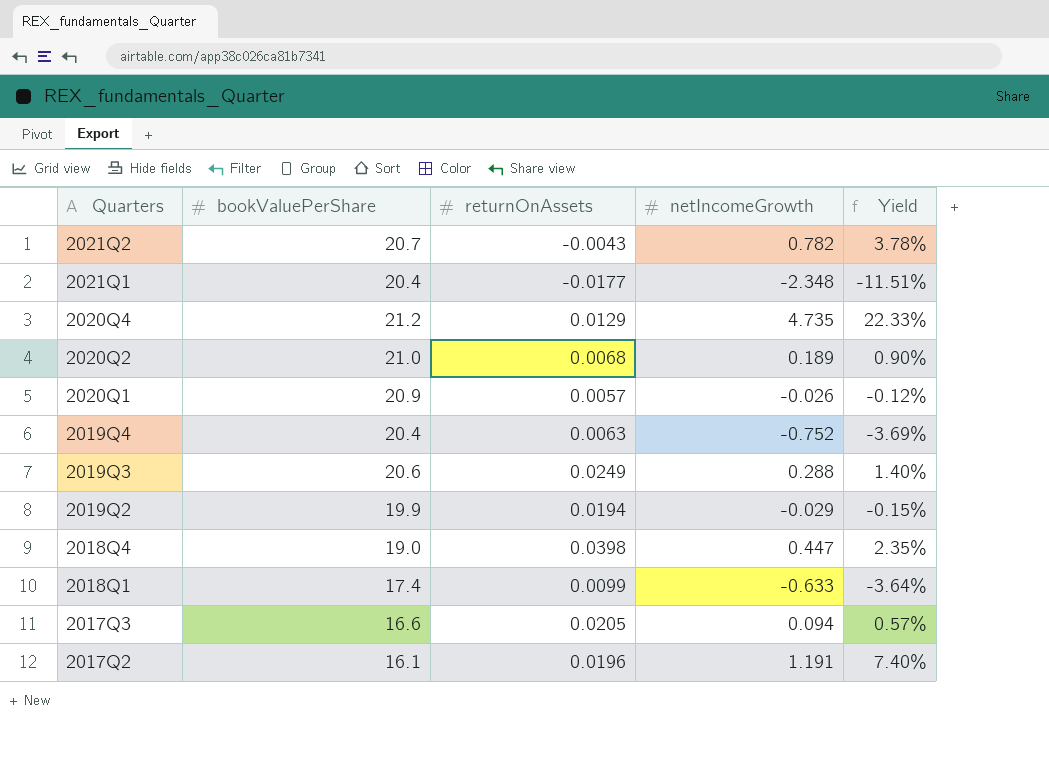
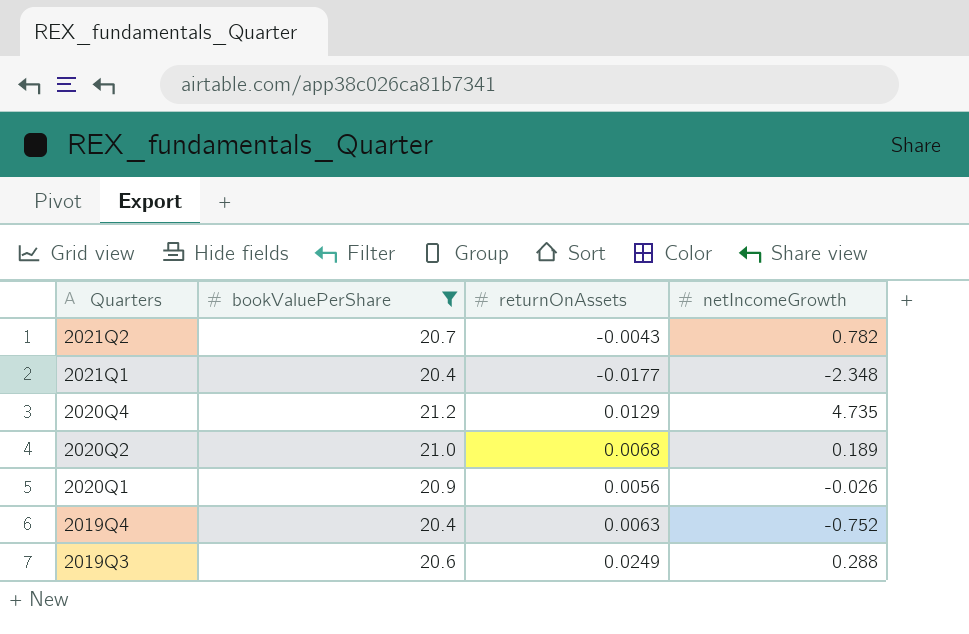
filter: none -> bookValuePerShare >= 20.4
column Yield | formula: [netIncomeGrowth] / [bookValuePerShare] -> none
2020Q1 | returnOnAssets: 0.0057 -> 0.0056

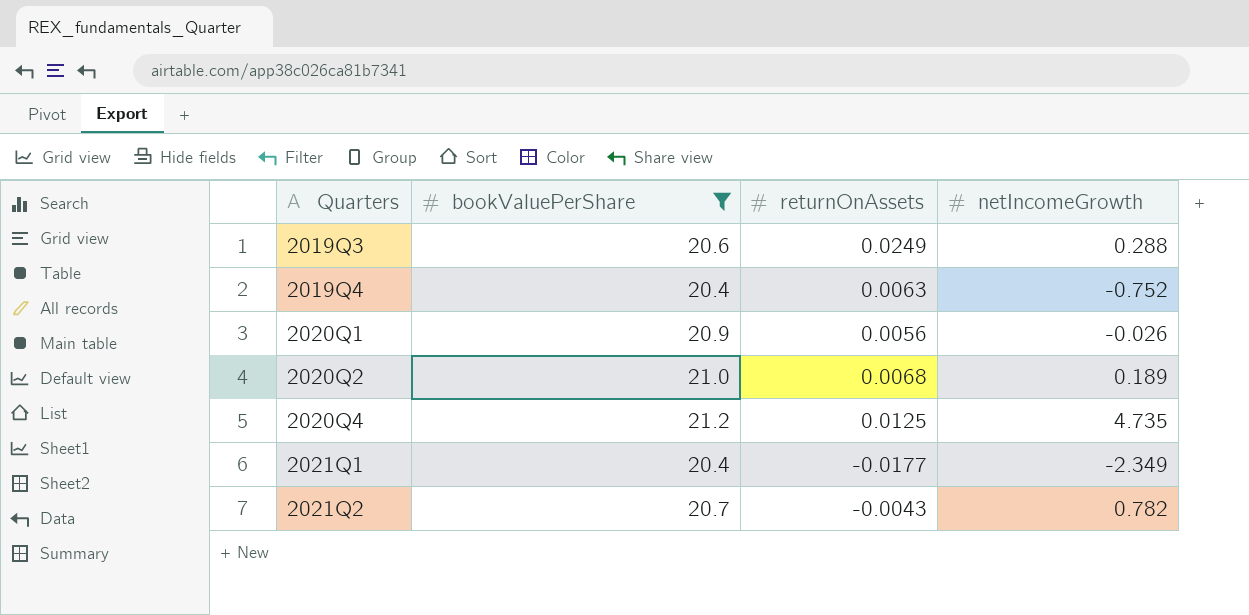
row order: Quarters descending -> Quarters ascending
2020Q4 | returnOnAssets: 0.0129 -> 0.0125
2021Q1 | netIncomeGrowth: -2.348 -> -2.349

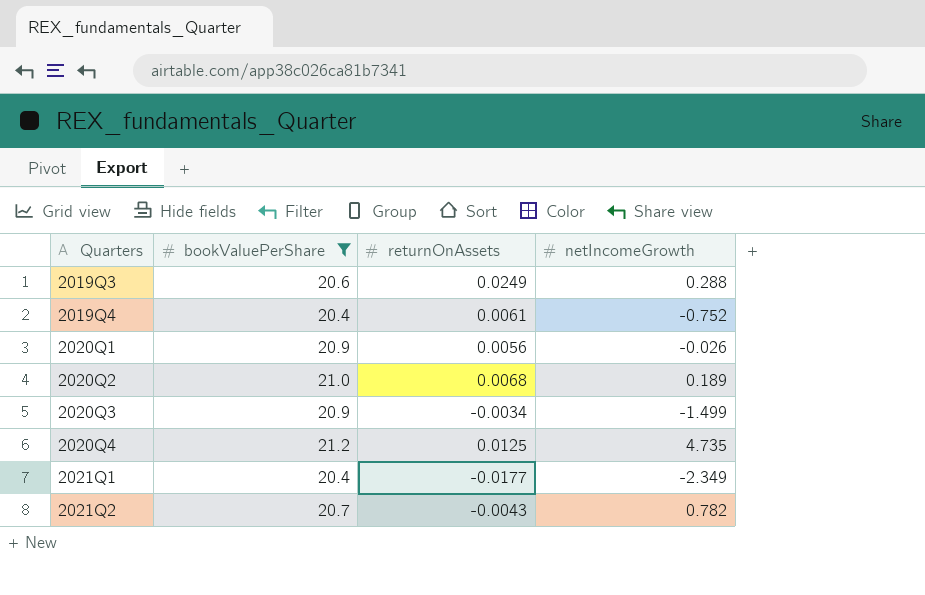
2019Q4 | returnOnAssets: 0.0063 -> 0.0061
row 2020Q3: none -> 20.9 | -0.0034 | -1.499

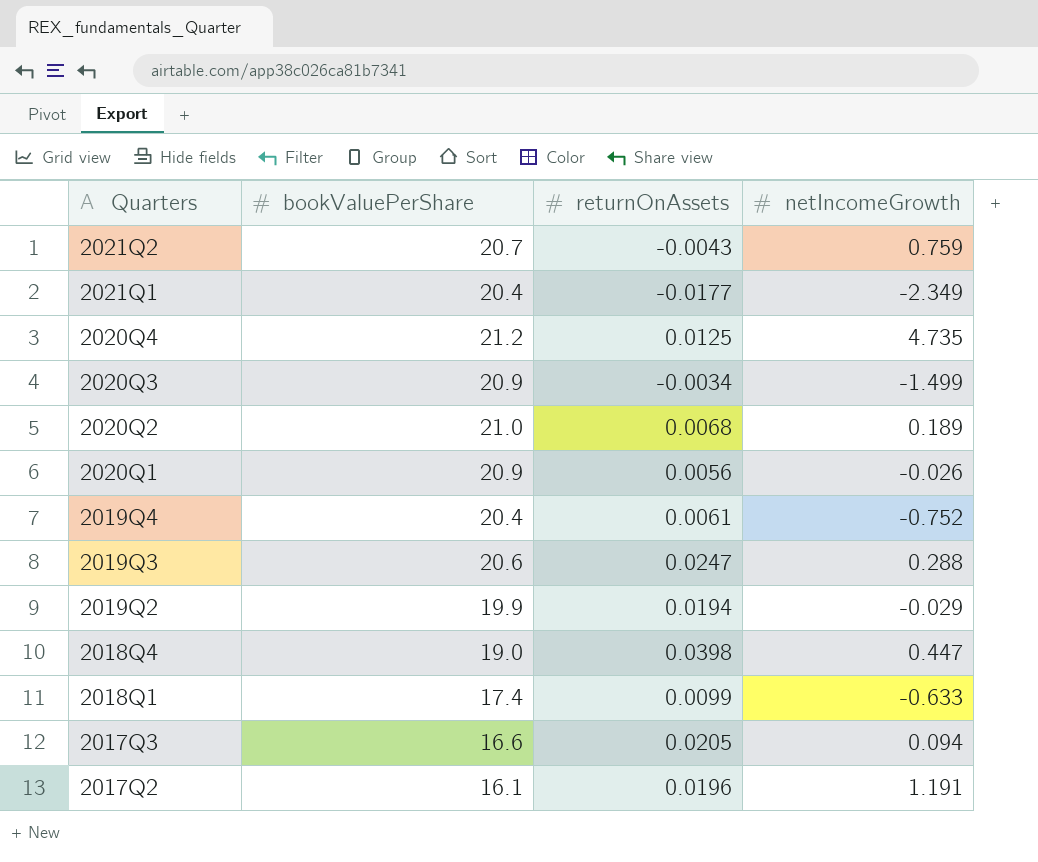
filter: bookValuePerShare >= 20.4 -> none
row order: Quarters ascending -> Quarters descending
2021Q2 | netIncomeGrowth: 0.782 -> 0.759
2019Q3 | returnOnAssets: 0.0249 -> 0.0247

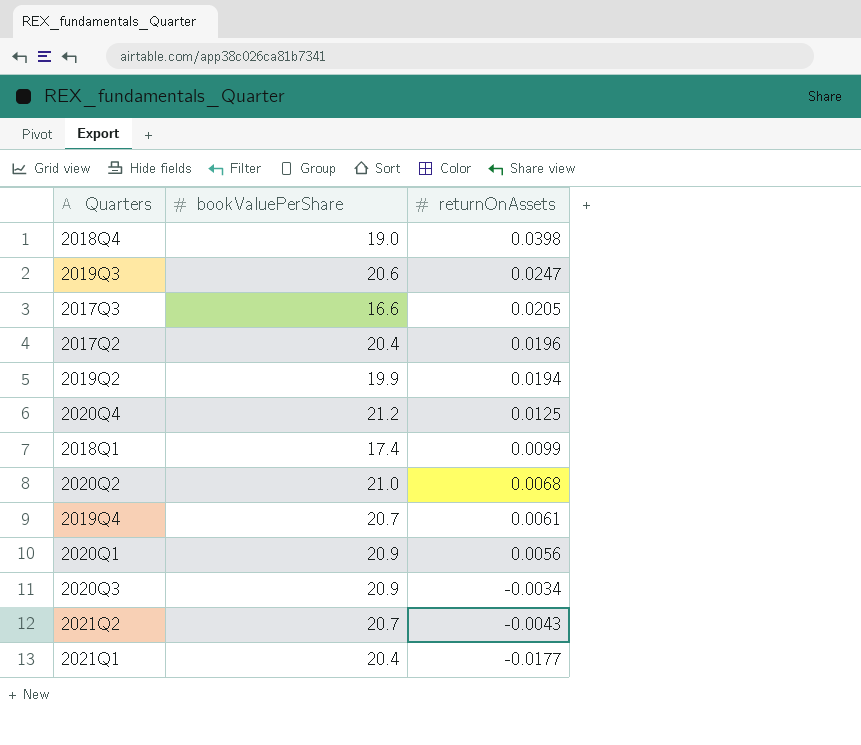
row order: Quarters descending -> returnOnAssets descending
column netIncomeGrowth | position: 4 -> none
2017Q2 | bookValuePerShare: 16.1 -> 20.4
2019Q4 | bookValuePerShare: 20.4 -> 20.7

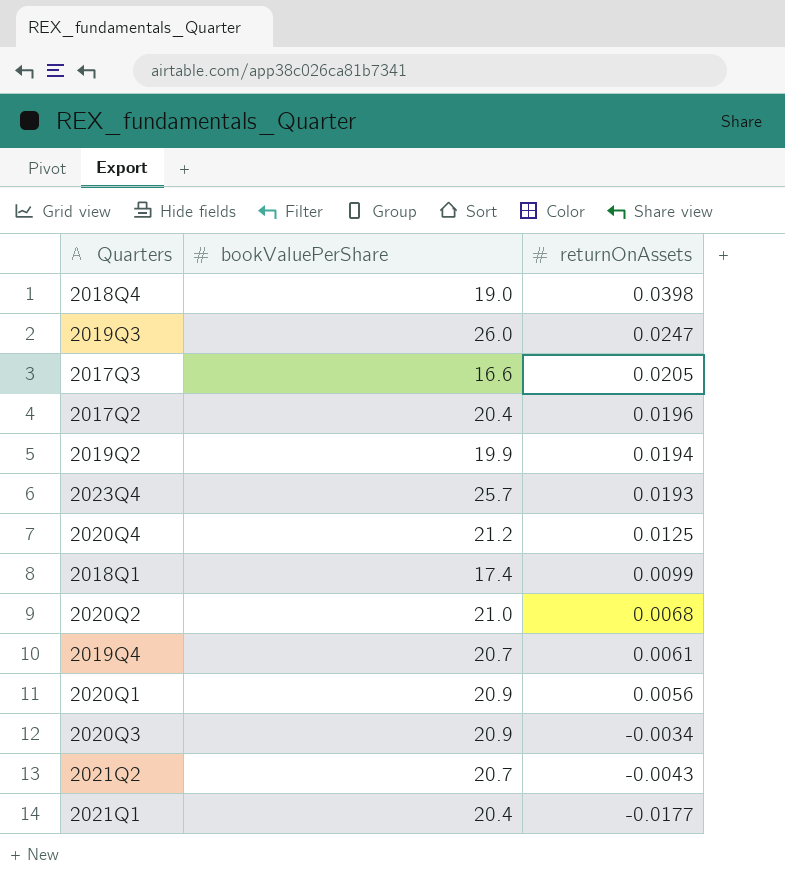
2019Q3 | bookValuePerShare: 20.6 -> 26.0
row 2023Q4: none -> 25.7 | 0.0193

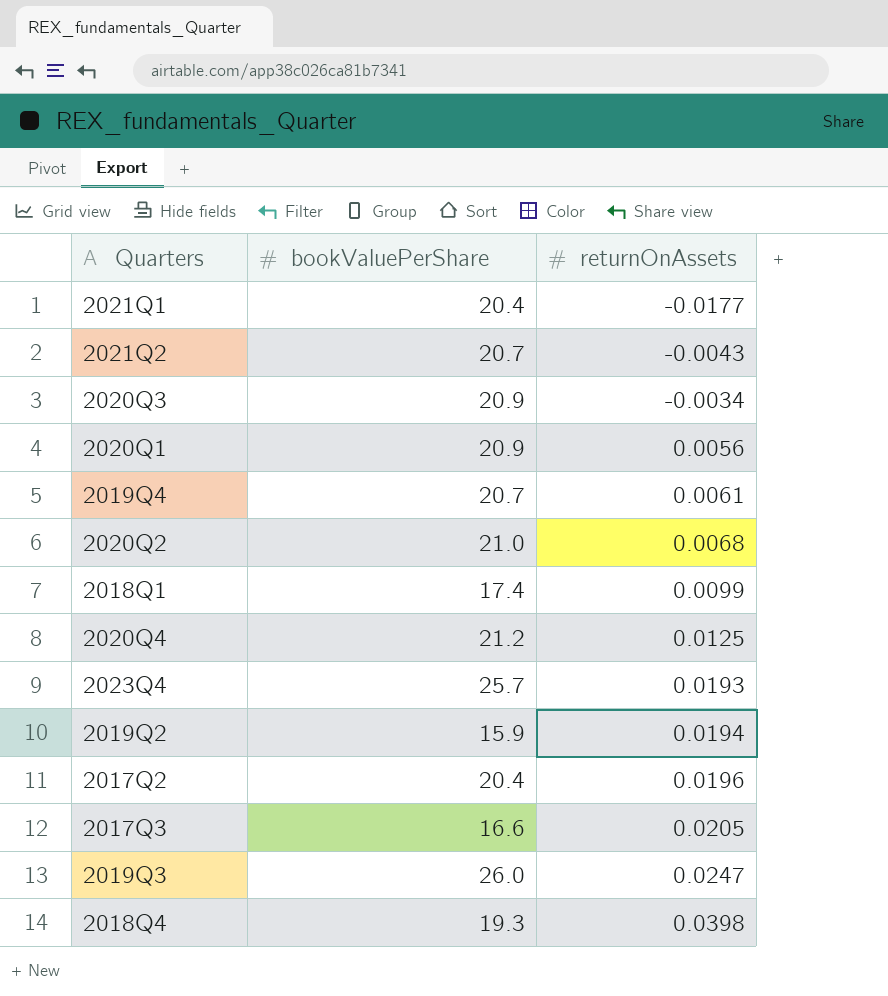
row order: returnOnAssets descending -> returnOnAssets ascending
2019Q2 | bookValuePerShare: 19.9 -> 15.9
2018Q4 | bookValuePerShare: 19.0 -> 19.3

